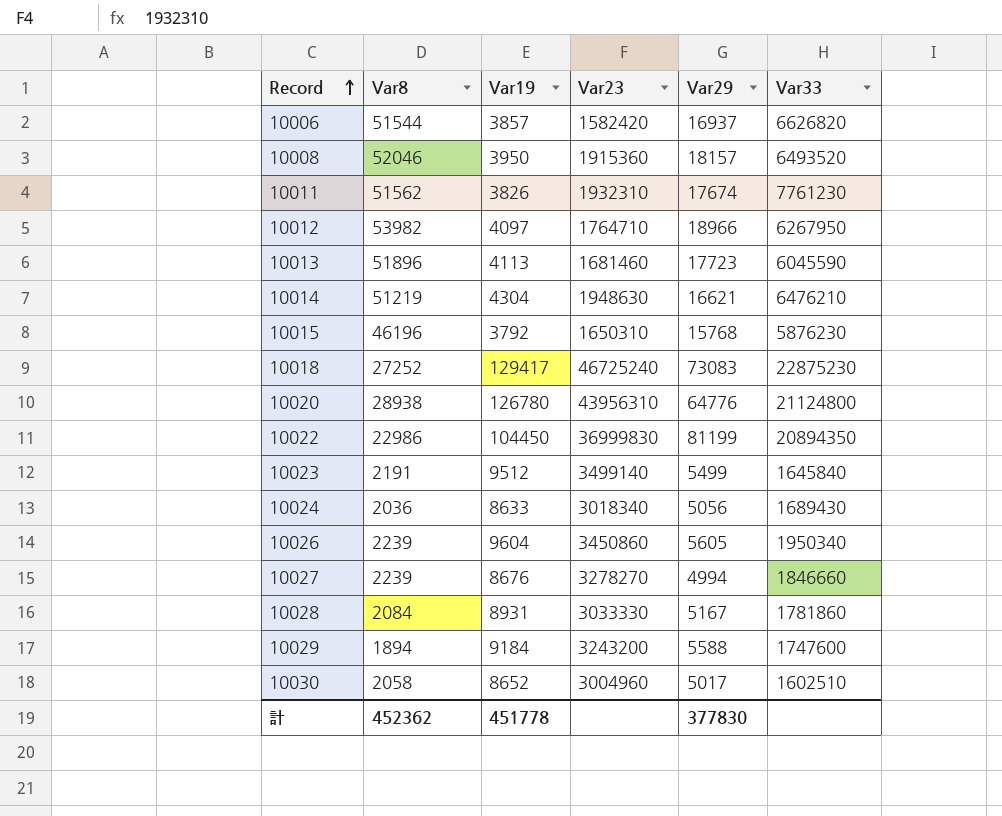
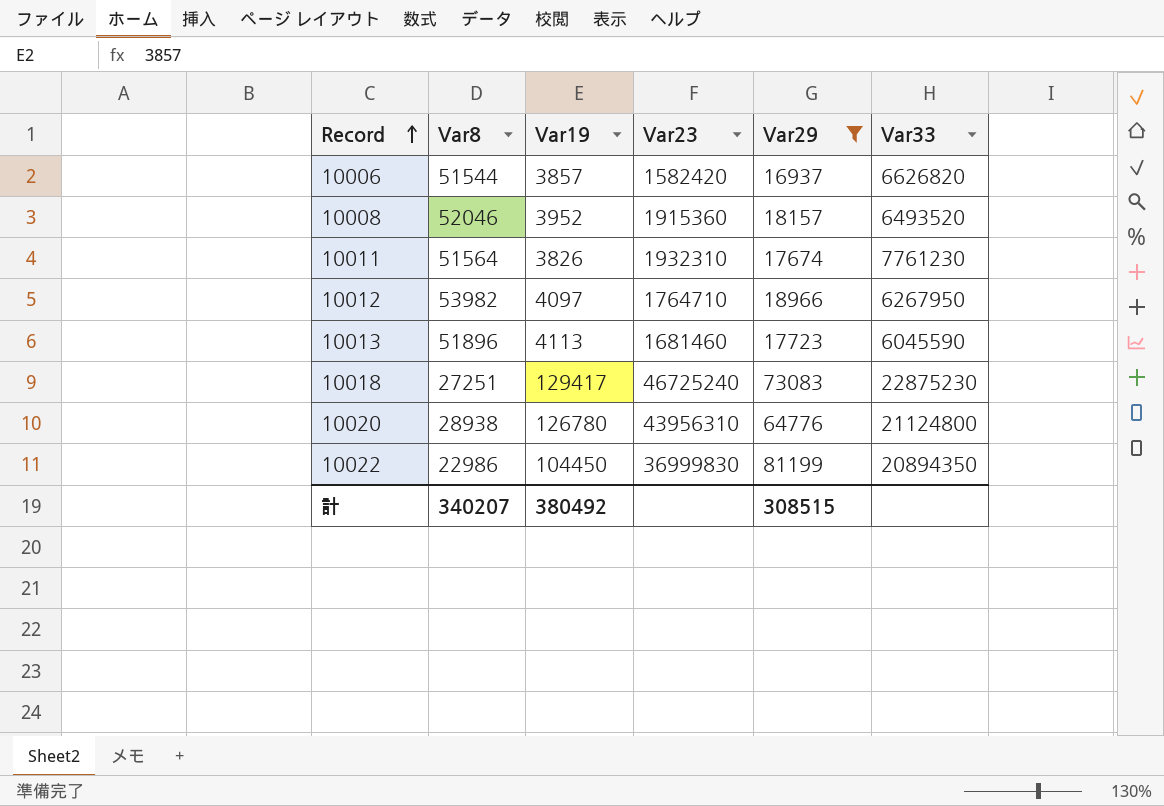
filter: none -> Var29 >= 16937
10008 | Var19: 3950 -> 3952
10011 | Var8: 51562 -> 51564
10018 | Var8: 27252 -> 27251
計 | Var8: 452362 -> 340207
計 | Var19: 451778 -> 380492
計 | Var29: 377830 -> 308515

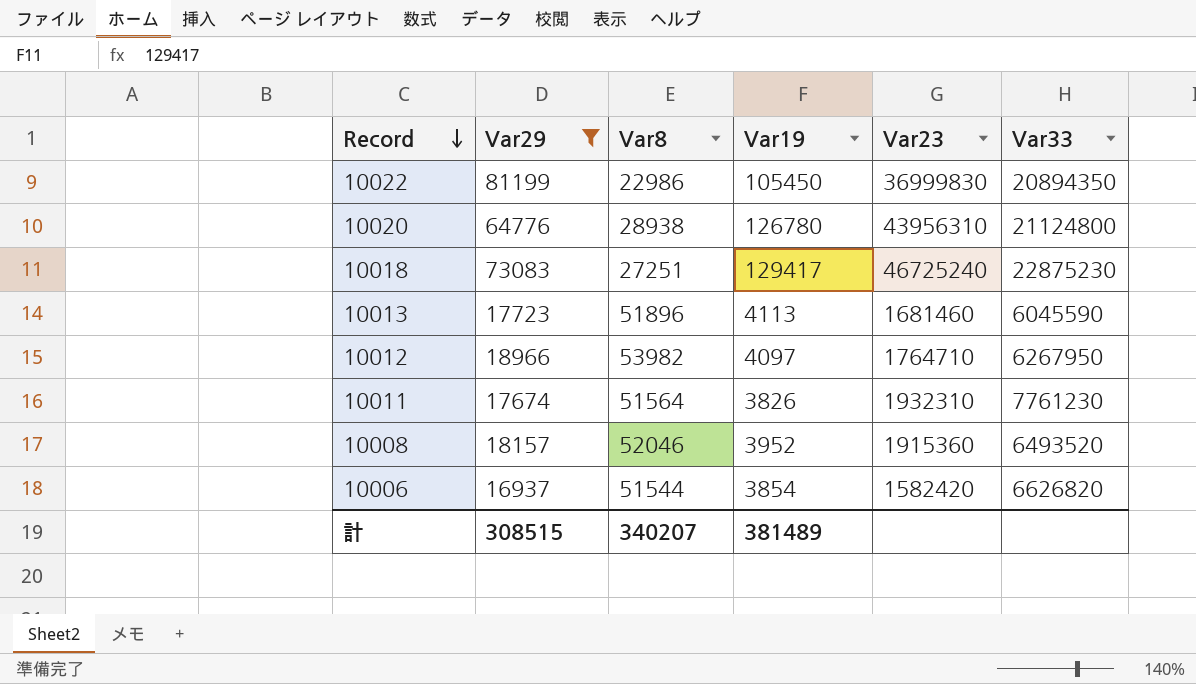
row order: Record ascending -> Record descending
column Var29 | position: 5 -> 2
10022 | Var19: 104450 -> 105450
10006 | Var19: 3857 -> 3854
計 | Var19: 380492 -> 381489

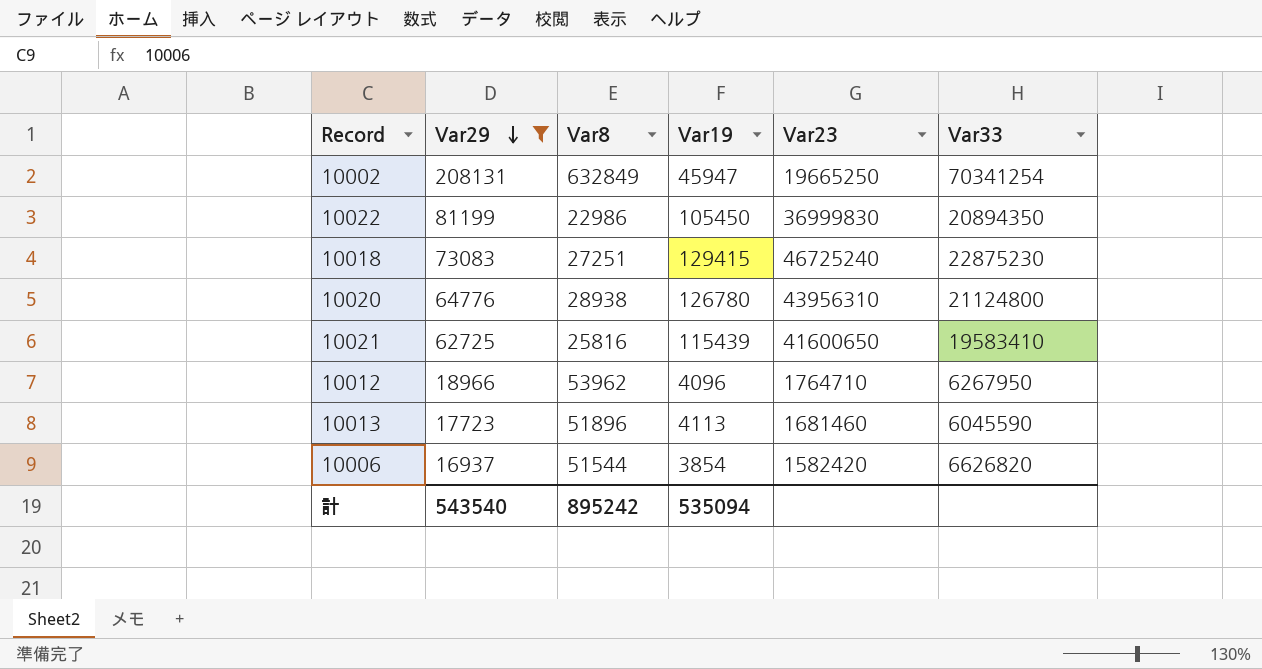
row order: Record descending -> Var29 descending
row 10011: 17674 | 51564 | 3826 | 1932310 | 7761230 -> none
row 10008: 18157 | 52046 | 3952 | 1915360 | 6493520 -> none
row 10002: none -> 208131 | 632849 | 45947 | 19665250 | 70341254
10018 | Var19: 129417 -> 129415
row 10021: none -> 62725 | 25816 | 115439 | 41600650 | 19583410
10012 | Var8: 53982 -> 53962
10012 | Var19: 4097 -> 4096
計 | Var29: 308515 -> 543540
計 | Var8: 340207 -> 895242
計 | Var19: 381489 -> 535094

